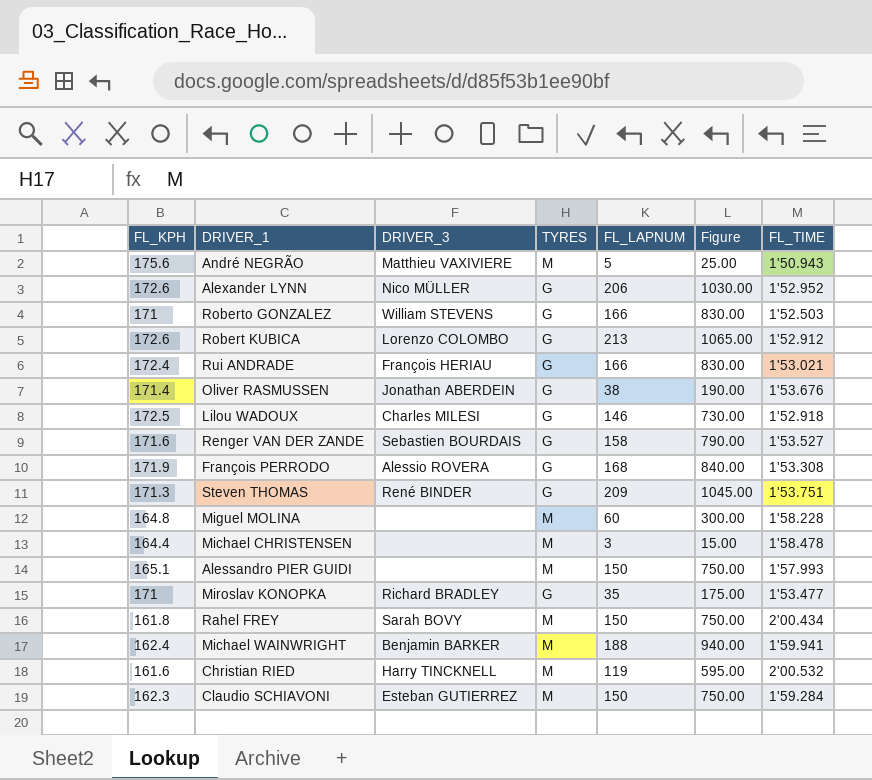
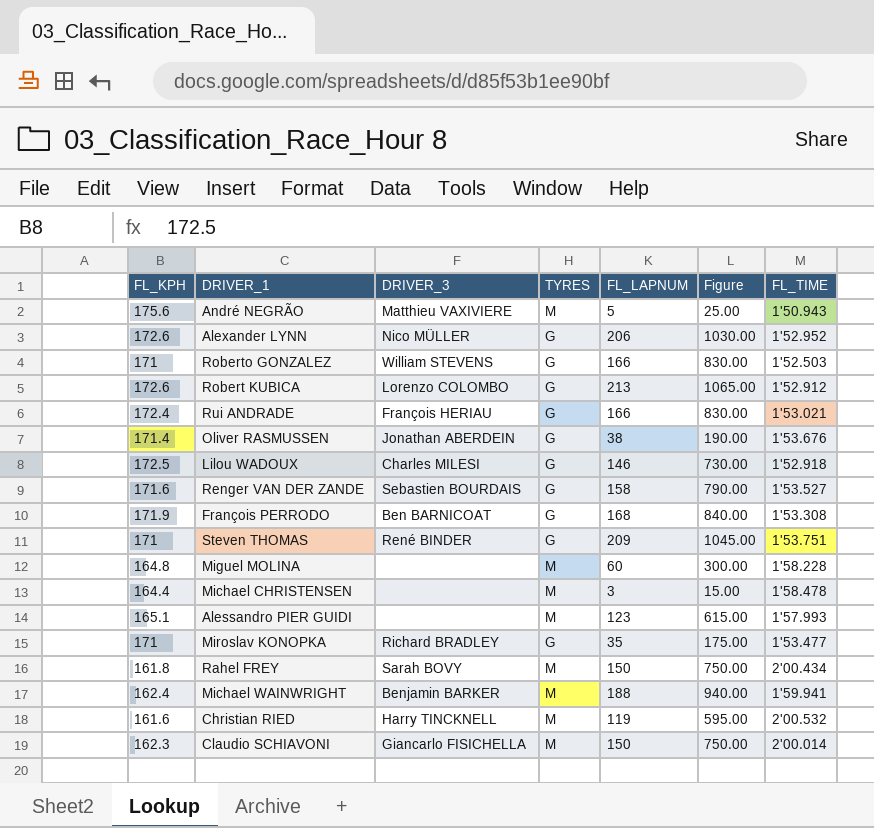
François PERRODO | DRIVER_3: Alessio ROVERA -> Ben BARNICOAT
Steven THOMAS | FL_KPH: 171.3 -> 171
Alessandro PIER GUIDI | FL_LAPNUM: 150 -> 123
Alessandro PIER GUIDI | Figure: 750.00 -> 615.00
Claudio SCHIAVONI | DRIVER_3: Esteban GUTIERREZ -> Giancarlo FISICHELLA
Claudio SCHIAVONI | FL_TIME: 1'59.284 -> 2'00.014

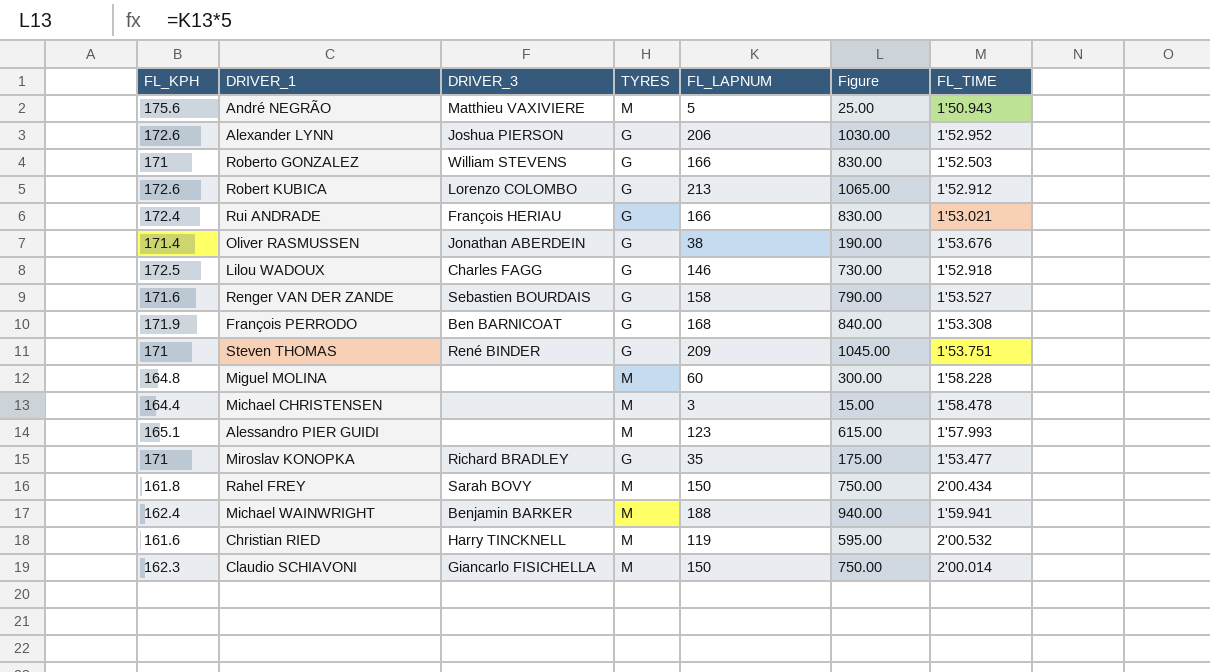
Alexander LYNN | DRIVER_3: Nico MÜLLER -> Joshua PIERSON
Lilou WADOUX | DRIVER_3: Charles MILESI -> Charles FAGG

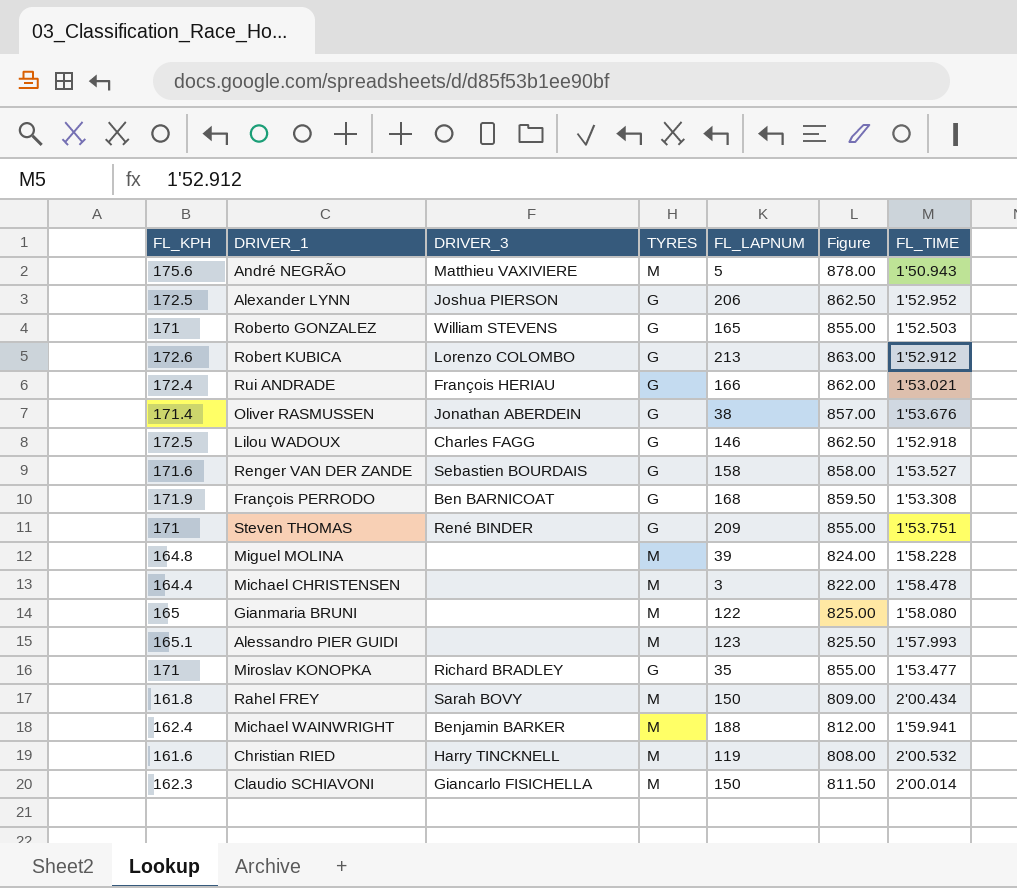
column Figure | formula: [FL_LAPNUM] * 5 -> [FL_KPH] * 5
Alexander LYNN | FL_KPH: 172.6 -> 172.5
Roberto GONZALEZ | FL_LAPNUM: 166 -> 165
Miguel MOLINA | FL_LAPNUM: 60 -> 39
row Gianmaria BRUNI: none -> 165 | none | M | 122 | 825.00 | 1'58.080

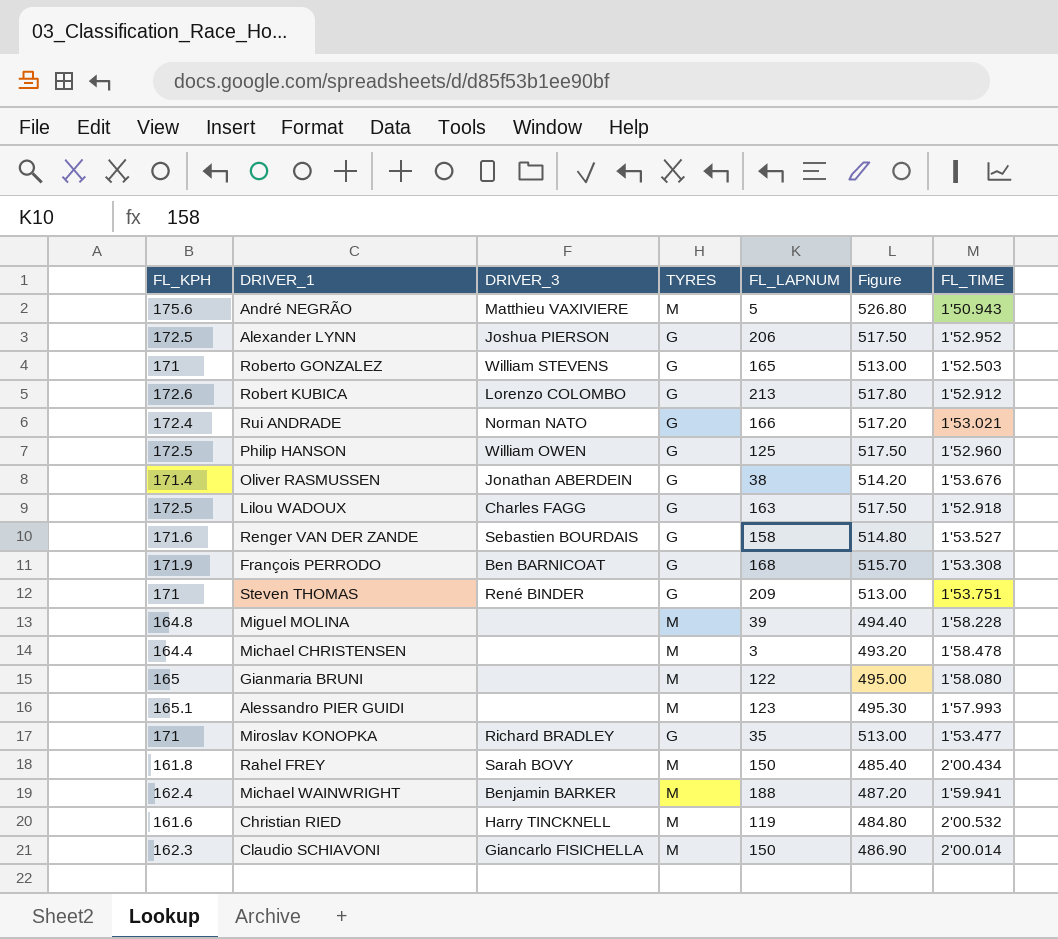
column Figure | formula: [FL_KPH] * 5 -> [FL_KPH] * 3
Rui ANDRADE | DRIVER_3: François HERIAU -> Norman NATO
row Philip HANSON: none -> 172.5 | William OWEN | G | 125 | 517.50 | 1'52.960
Lilou WADOUX | FL_LAPNUM: 146 -> 163

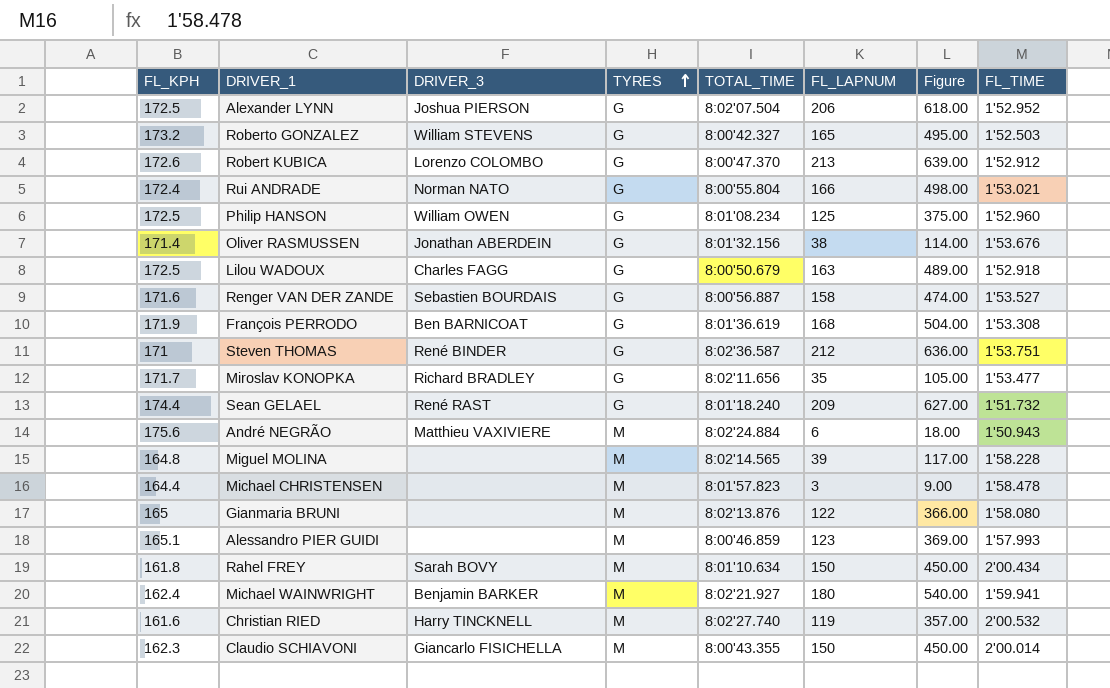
row order: none -> TYRES ascending
column TOTAL_TIME | position: none -> 5
column Figure | formula: [FL_KPH] * 3 -> [FL_LAPNUM] * 3
Roberto GONZALEZ | FL_KPH: 171 -> 173.2
Steven THOMAS | FL_LAPNUM: 209 -> 212
Miroslav KONOPKA | FL_KPH: 171 -> 171.7
row Sean GELAEL: none -> 174.4 | René RAST | G | 8:01'18.240 | 209 | 627.00 | 1'51.732
André NEGRÃO | FL_LAPNUM: 5 -> 6
Michael WAINWRIGHT | FL_LAPNUM: 188 -> 180

